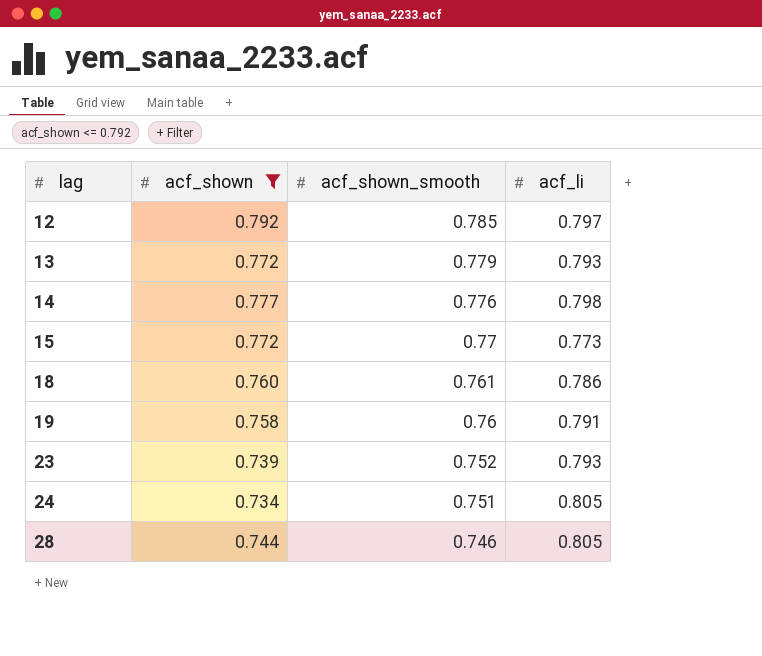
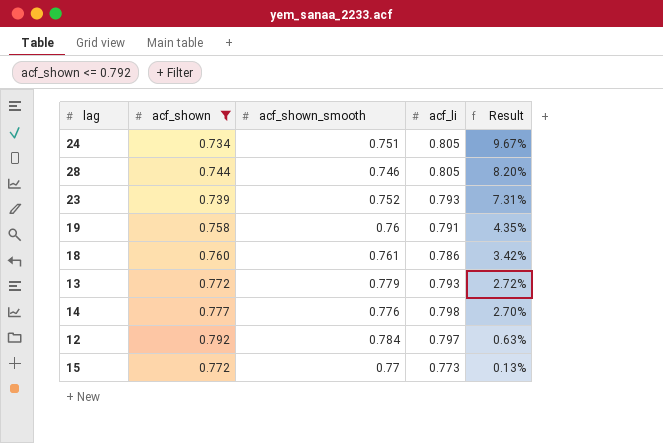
row order: lag ascending -> Result descending
column Result | formula: none -> ([acf_li] - [acf_shown]) / [acf_shown]
12 | acf_shown_smooth: 0.785 -> 0.784

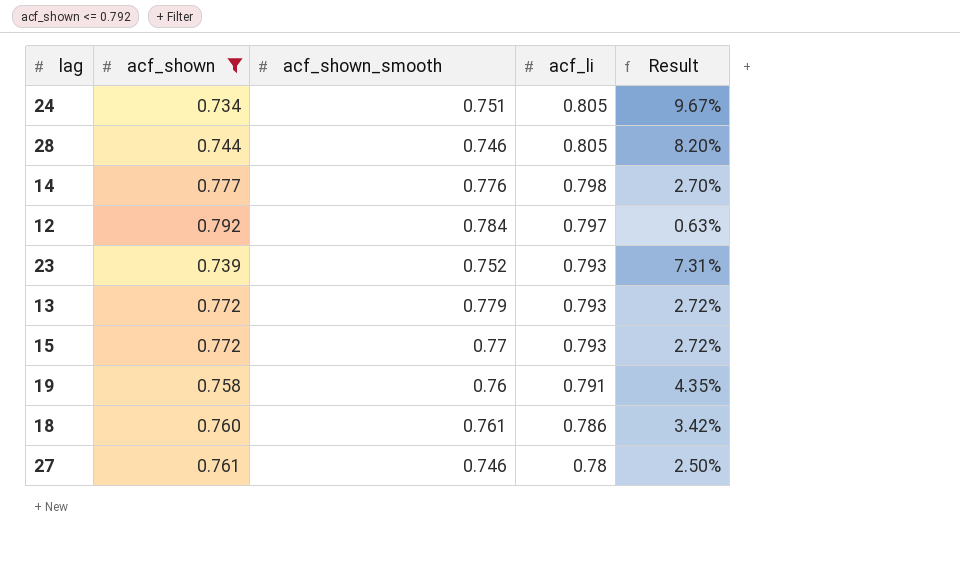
row order: Result descending -> acf_li descending
15 | acf_li: 0.773 -> 0.793
15 | Result: 0.13% -> 2.72%
row 27: none -> 0.761 | 0.746 | 0.78 | 2.50%

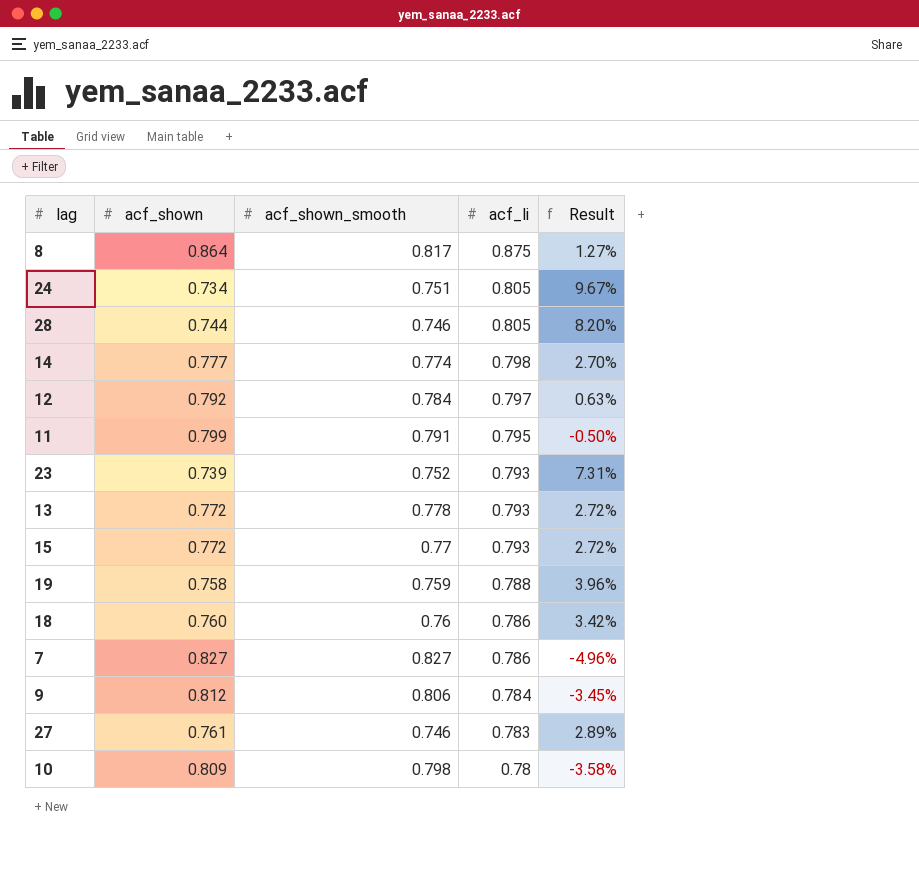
filter: acf_shown <= 0.792 -> none
14 | acf_shown_smooth: 0.776 -> 0.774
13 | acf_shown_smooth: 0.779 -> 0.778
19 | acf_shown_smooth: 0.76 -> 0.759
19 | acf_li: 0.791 -> 0.788
19 | Result: 4.35% -> 3.96%
18 | acf_shown_smooth: 0.761 -> 0.76
27 | acf_li: 0.78 -> 0.783
27 | Result: 2.50% -> 2.89%

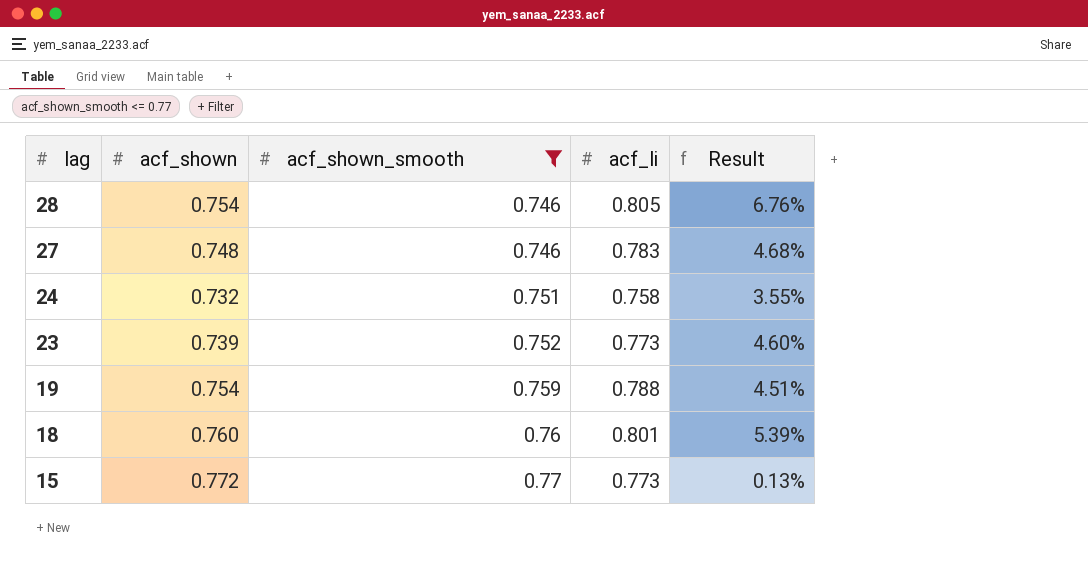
filter: none -> acf_shown_smooth <= 0.77
row order: acf_li descending -> lag descending
28 | acf_shown: 0.744 -> 0.754
28 | Result: 8.20% -> 6.76%
27 | acf_shown: 0.761 -> 0.748
27 | Result: 2.89% -> 4.68%
24 | acf_shown: 0.734 -> 0.732
24 | acf_li: 0.805 -> 0.758
24 | Result: 9.67% -> 3.55%
23 | acf_li: 0.793 -> 0.773
23 | Result: 7.31% -> 4.60%
19 | acf_shown: 0.758 -> 0.754
19 | Result: 3.96% -> 4.51%
18 | acf_li: 0.786 -> 0.801
18 | Result: 3.42% -> 5.39%
15 | acf_li: 0.793 -> 0.773
15 | Result: 2.72% -> 0.13%

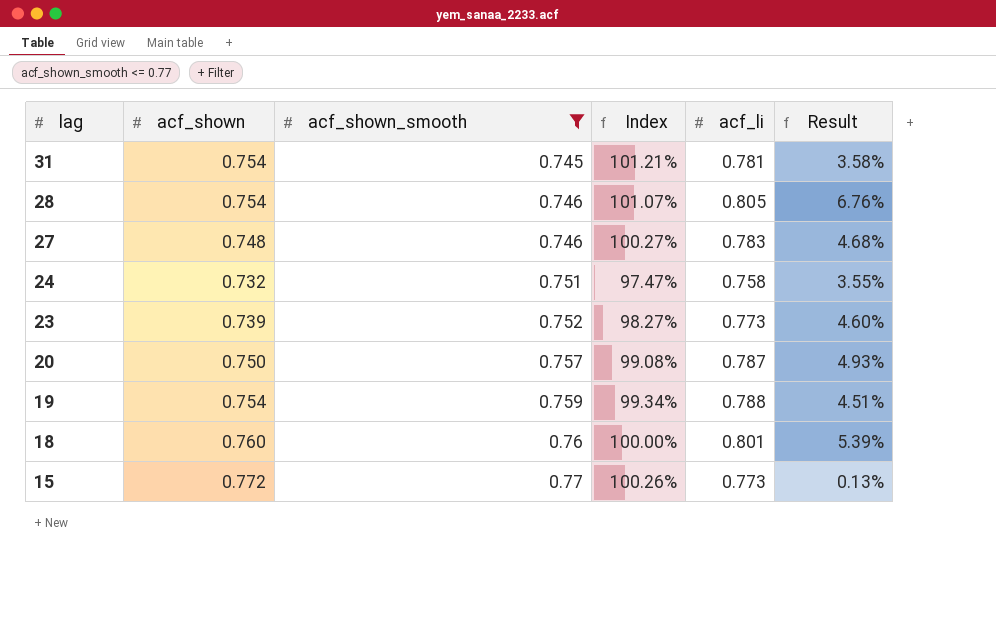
column Index | formula: none -> [acf_shown] / [acf_shown_smooth]
row 31: none -> 0.754 | 0.745 | 101.21% | 0.781 | 3.58%
row 20: none -> 0.750 | 0.757 | 99.08% | 0.787 | 4.93%

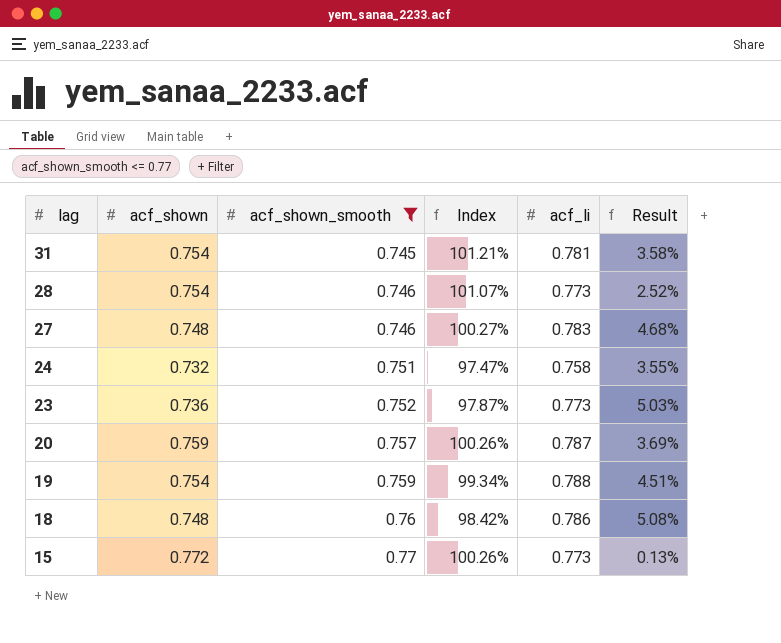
28 | acf_li: 0.805 -> 0.773
28 | Result: 6.76% -> 2.52%
23 | acf_shown: 0.739 -> 0.736
23 | Index: 98.27% -> 97.87%
23 | Result: 4.60% -> 5.03%
20 | acf_shown: 0.750 -> 0.759
20 | Index: 99.08% -> 100.26%
20 | Result: 4.93% -> 3.69%
18 | acf_shown: 0.760 -> 0.748
18 | Index: 100.00% -> 98.42%
18 | acf_li: 0.801 -> 0.786
18 | Result: 5.39% -> 5.08%

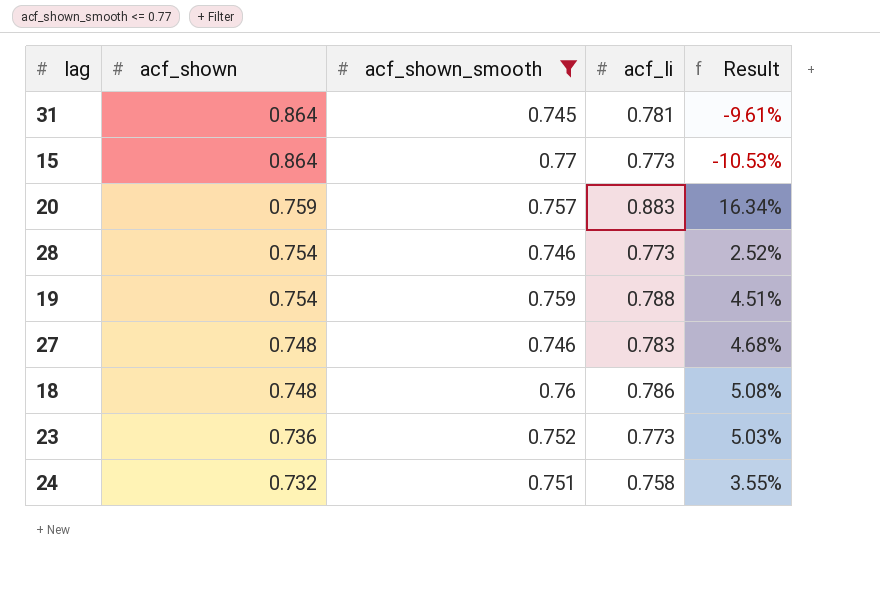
row order: lag descending -> acf_shown descending
column Index | formula: [acf_shown] / [acf_shown_smooth] -> none
31 | acf_shown: 0.754 -> 0.864
31 | Result: 3.58% -> -9.61%
15 | acf_shown: 0.772 -> 0.864
15 | Result: 0.13% -> -10.53%
20 | acf_li: 0.787 -> 0.883
20 | Result: 3.69% -> 16.34%

